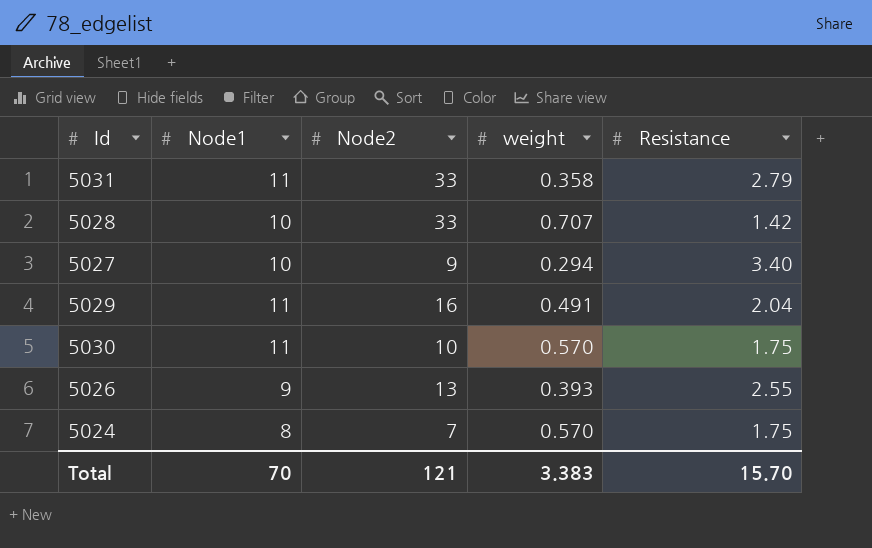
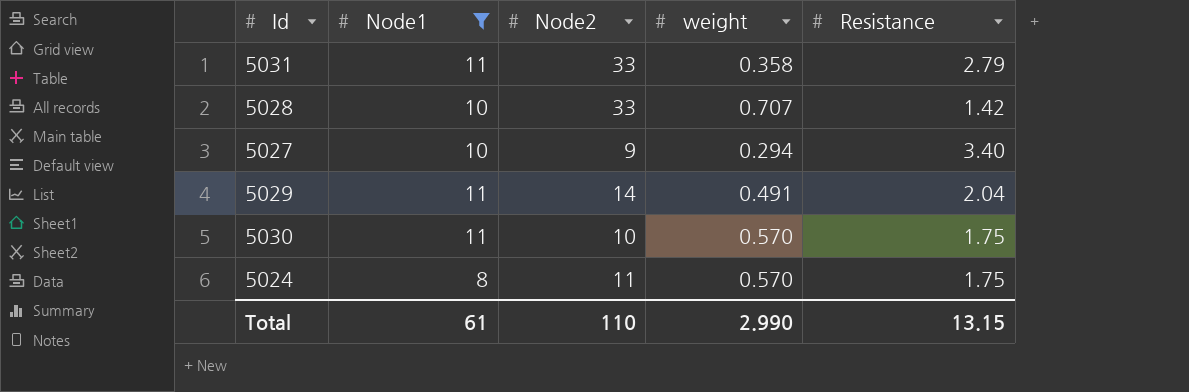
filter: none -> Node1 != 9
5029 | Node2: 16 -> 14
5024 | Node2: 7 -> 11
Total | Node1: 70 -> 61
Total | Node2: 121 -> 110
Total | weight: 3.383 -> 2.990
Total | Resistance: 15.70 -> 13.15

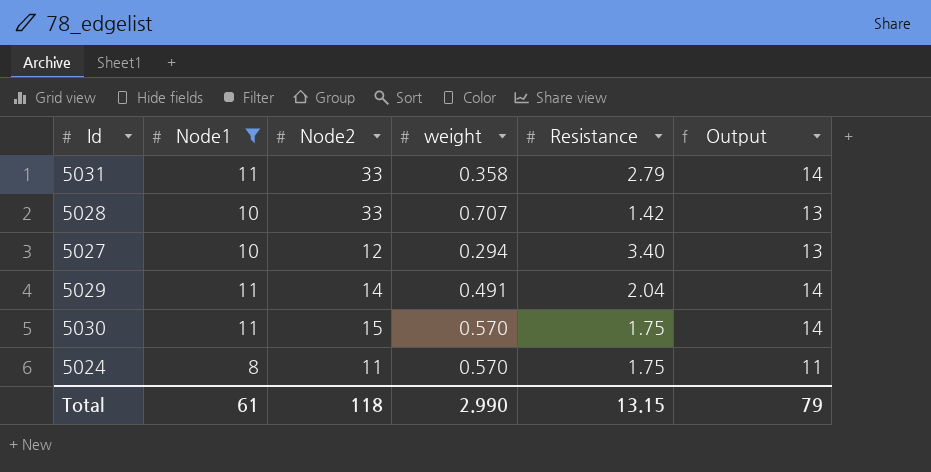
column Output | formula: none -> [Node1] + 3
5027 | Node2: 9 -> 12
5030 | Node2: 10 -> 15
Total | Node2: 110 -> 118

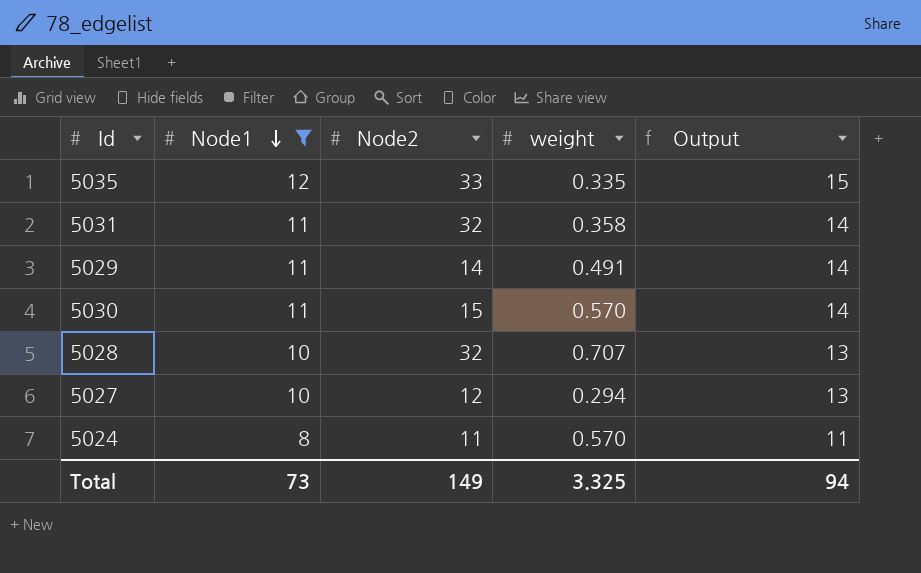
row order: none -> Node1 descending
column Resistance | position: 5 -> none
row 5035: none -> 12 | 33 | 0.335 | 15
5031 | Node2: 33 -> 32
5028 | Node2: 33 -> 32
Total | Node1: 61 -> 73
Total | Node2: 118 -> 149
Total | weight: 2.990 -> 3.325
Total | Output: 79 -> 94

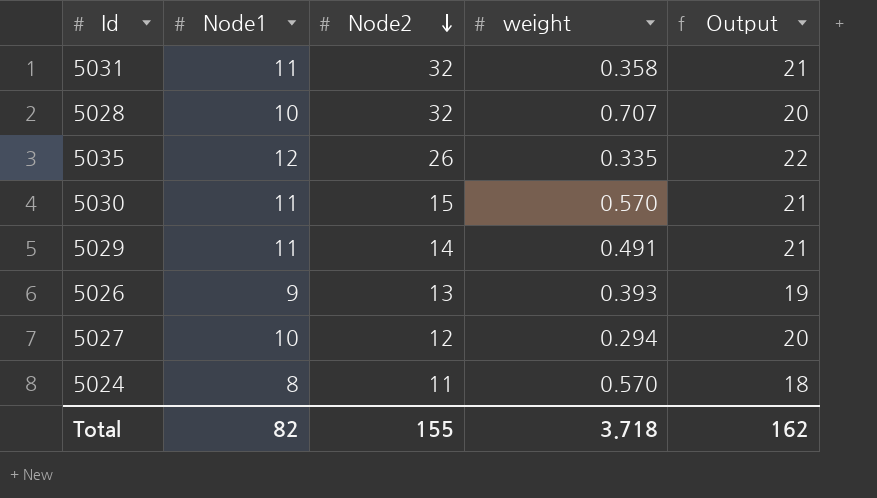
filter: Node1 != 9 -> none
row order: Node1 descending -> Node2 descending
column Output | formula: [Node1] + 3 -> [Node1] + 10
5035 | Node2: 33 -> 26
Total | Node1: 73 -> 82
Total | Node2: 149 -> 155
Total | weight: 3.325 -> 3.718
Total | Output: 94 -> 162

